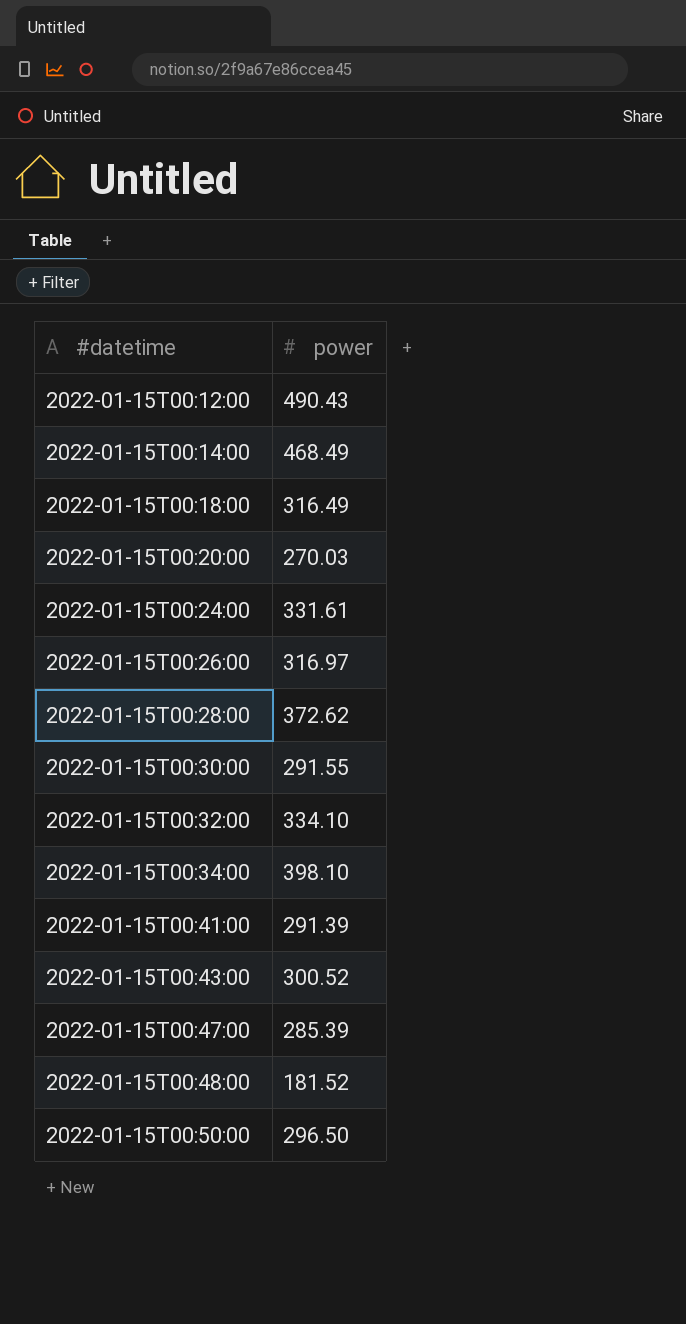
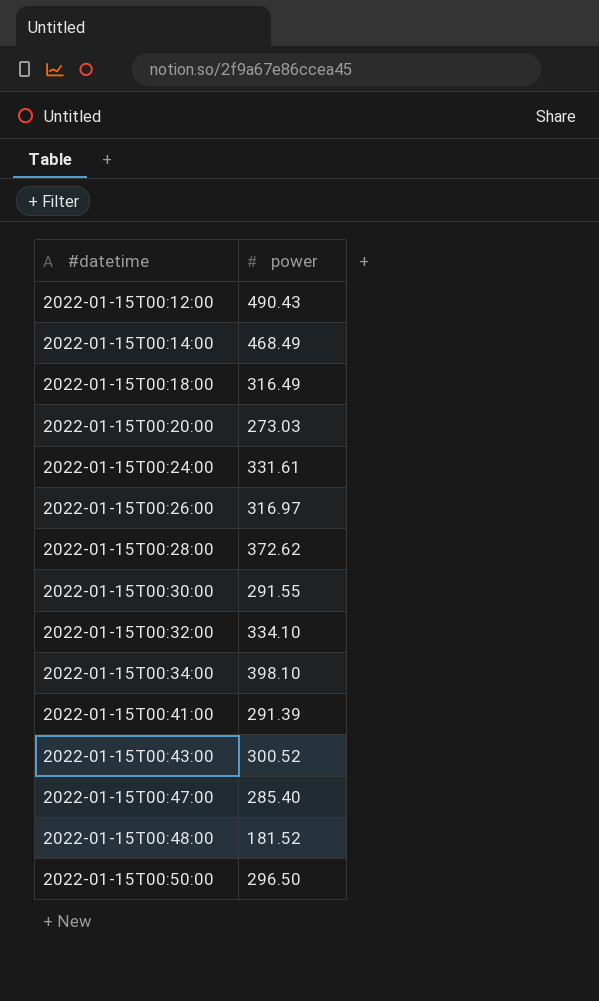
2022-01-15T00:20:00 | power: 270.03 -> 273.03
2022-01-15T00:47:00 | power: 285.39 -> 285.40

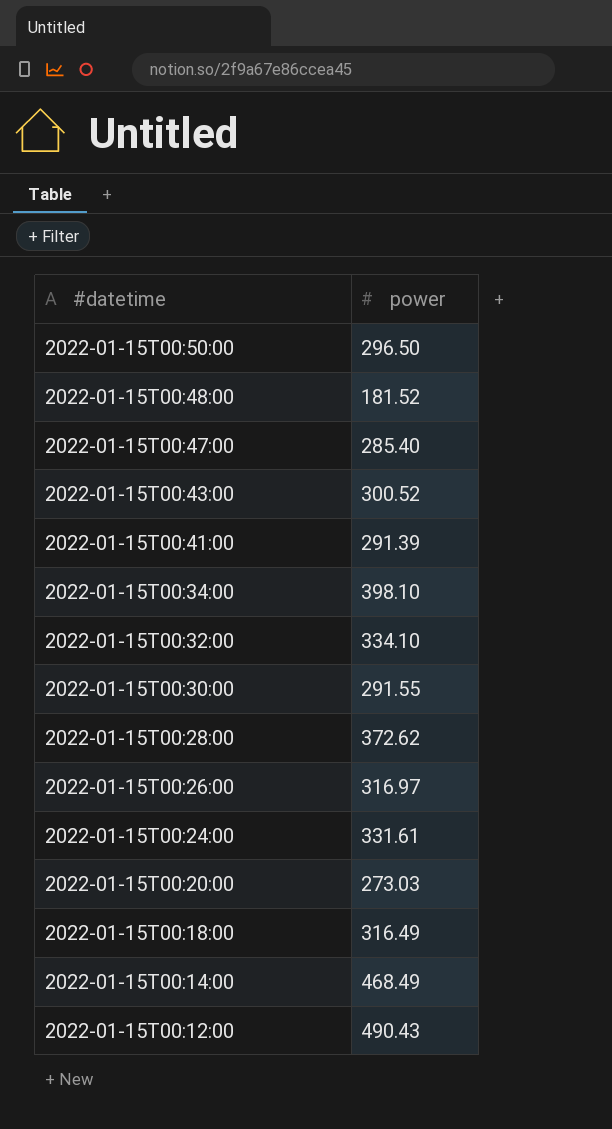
row order: #datetime ascending -> #datetime descending

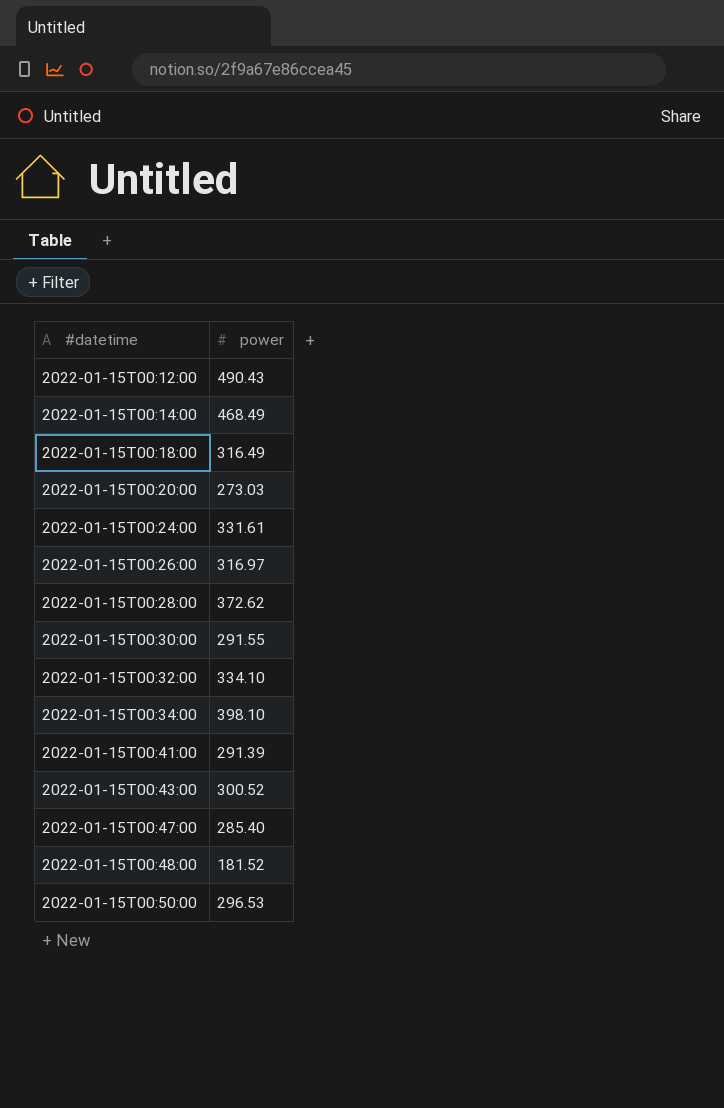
row order: #datetime descending -> #datetime ascending
2022-01-15T00:50:00 | power: 296.50 -> 296.53

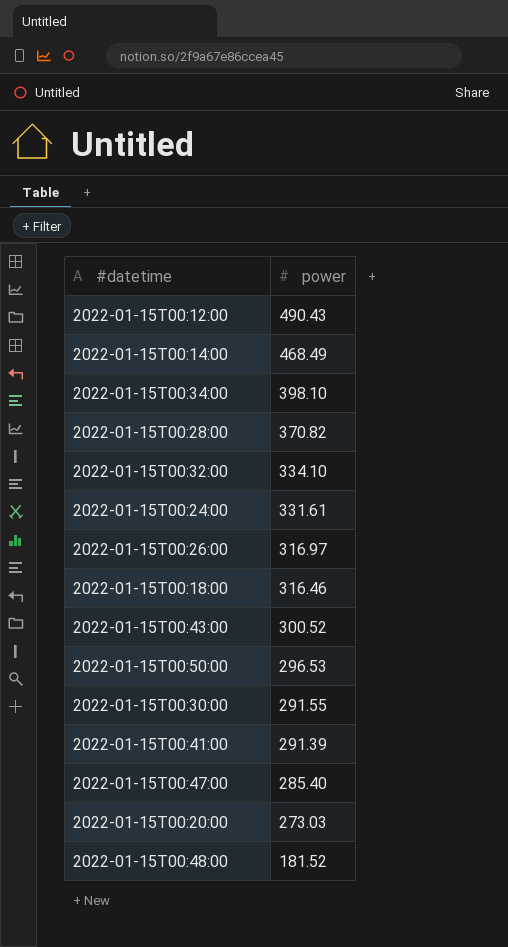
row order: #datetime ascending -> power descending
2022-01-15T00:28:00 | power: 372.62 -> 370.82
2022-01-15T00:18:00 | power: 316.49 -> 316.46

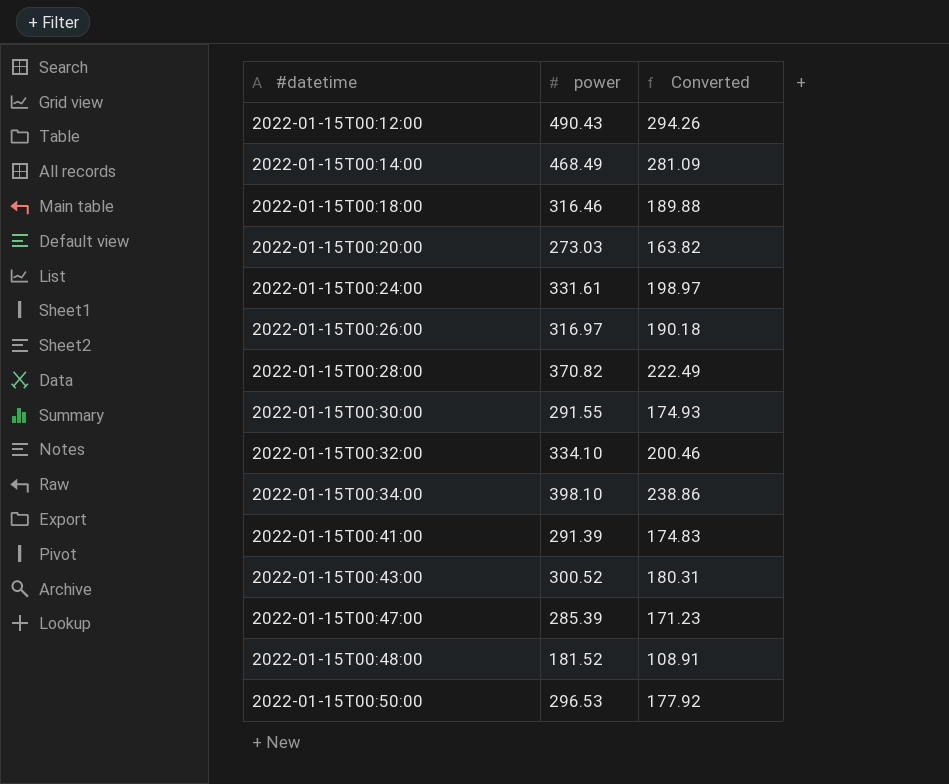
row order: power descending -> #datetime ascending
column Converted | formula: none -> [power] * 0.6
2022-01-15T00:47:00 | power: 285.40 -> 285.39

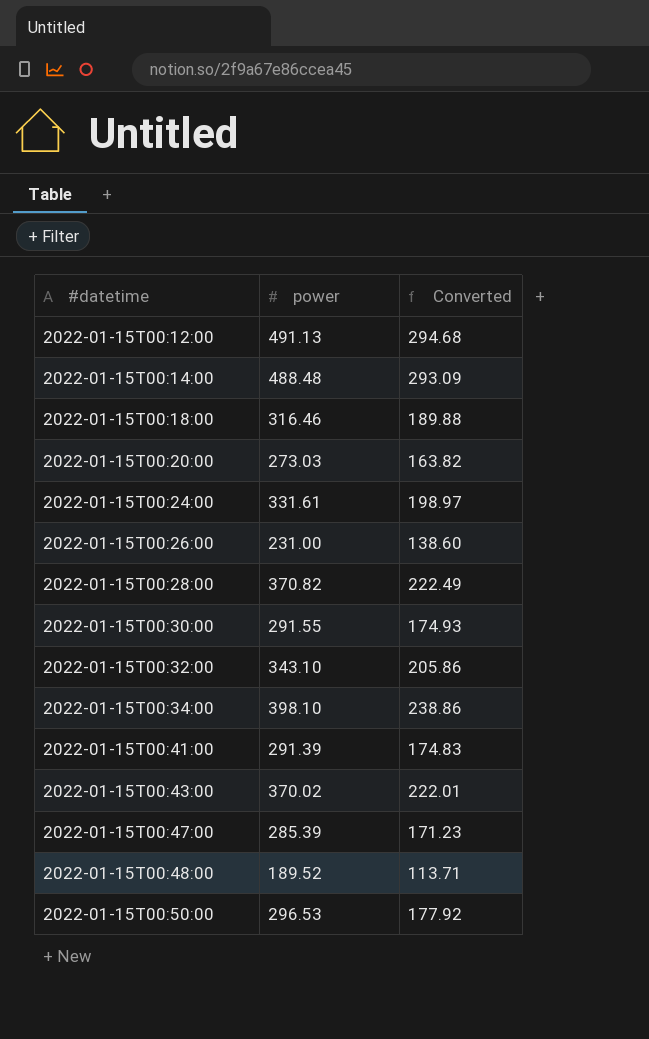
2022-01-15T00:12:00 | power: 490.43 -> 491.13
2022-01-15T00:12:00 | Converted: 294.26 -> 294.68
2022-01-15T00:14:00 | power: 468.49 -> 488.48
2022-01-15T00:14:00 | Converted: 281.09 -> 293.09
2022-01-15T00:26:00 | power: 316.97 -> 231.00
2022-01-15T00:26:00 | Converted: 190.18 -> 138.60
2022-01-15T00:32:00 | power: 334.10 -> 343.10
2022-01-15T00:32:00 | Converted: 200.46 -> 205.86
2022-01-15T00:43:00 | power: 300.52 -> 370.02
2022-01-15T00:43:00 | Converted: 180.31 -> 222.01
2022-01-15T00:48:00 | power: 181.52 -> 189.52
2022-01-15T00:48:00 | Converted: 108.91 -> 113.71

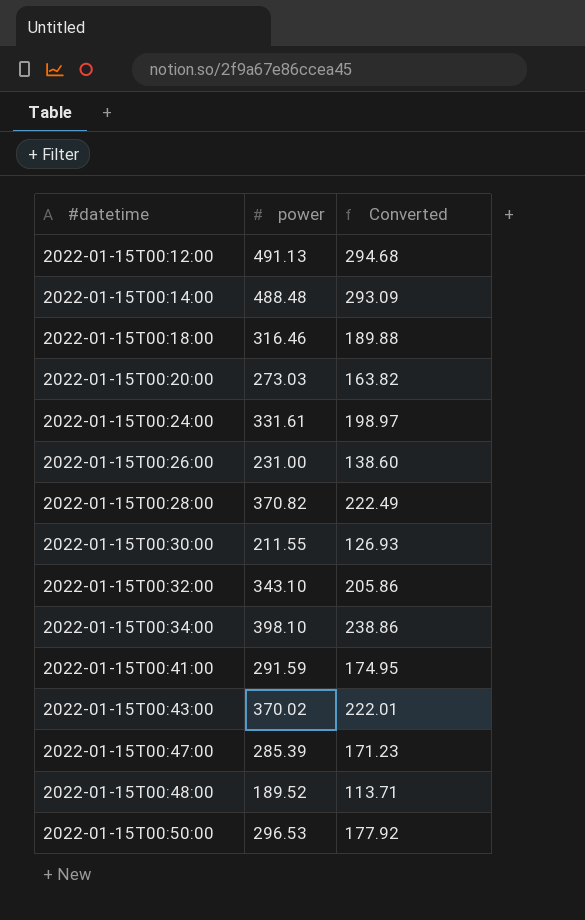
2022-01-15T00:30:00 | power: 291.55 -> 211.55
2022-01-15T00:30:00 | Converted: 174.93 -> 126.93
2022-01-15T00:41:00 | power: 291.39 -> 291.59
2022-01-15T00:41:00 | Converted: 174.83 -> 174.95

